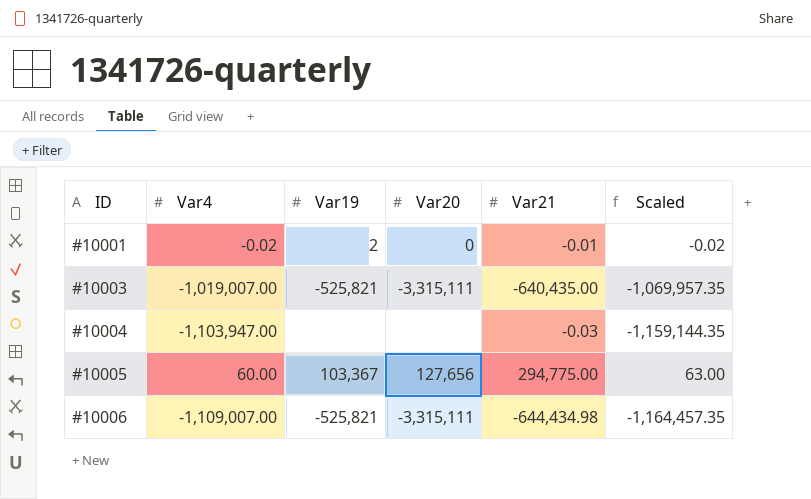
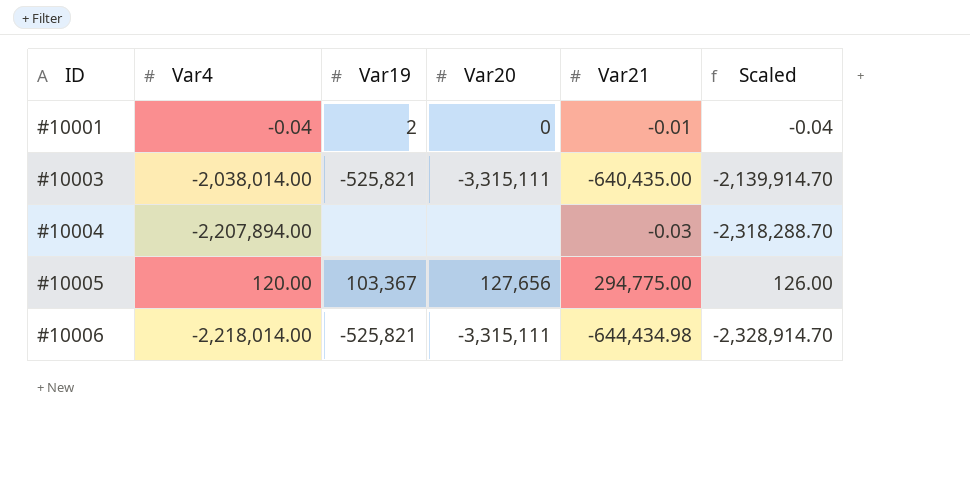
#10001 | Var4: -0.02 -> -0.04
#10001 | Scaled: -0.02 -> -0.04
#10003 | Var4: -1,019,007.00 -> -2,038,014.00
#10003 | Scaled: -1,069,957.35 -> -2,139,914.70
#10004 | Var4: -1,103,947.00 -> -2,207,894.00
#10004 | Scaled: -1,159,144.35 -> -2,318,288.70
#10005 | Var4: 60.00 -> 120.00
#10005 | Scaled: 63.00 -> 126.00
#10006 | Var4: -1,109,007.00 -> -2,218,014.00
#10006 | Scaled: -1,164,457.35 -> -2,328,914.70

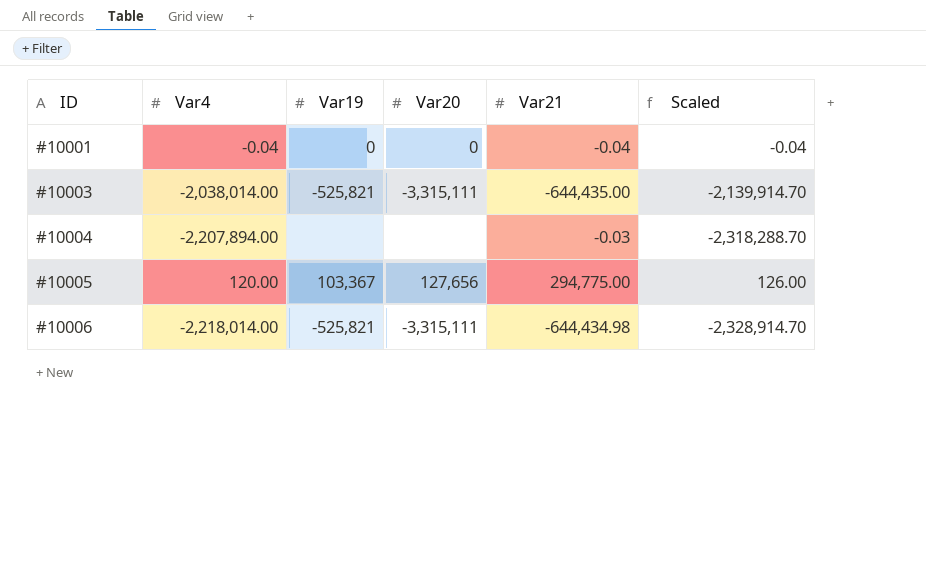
#10001 | Var19: 2 -> 0
#10001 | Var21: -0.01 -> -0.04
#10003 | Var21: -640,435.00 -> -644,435.00

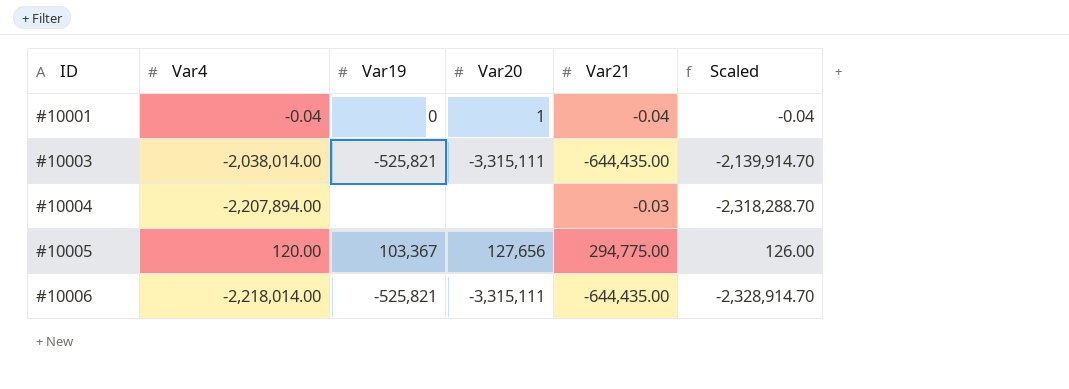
#10001 | Var20: 0 -> 1
#10006 | Var21: -644,434.98 -> -644,435.00

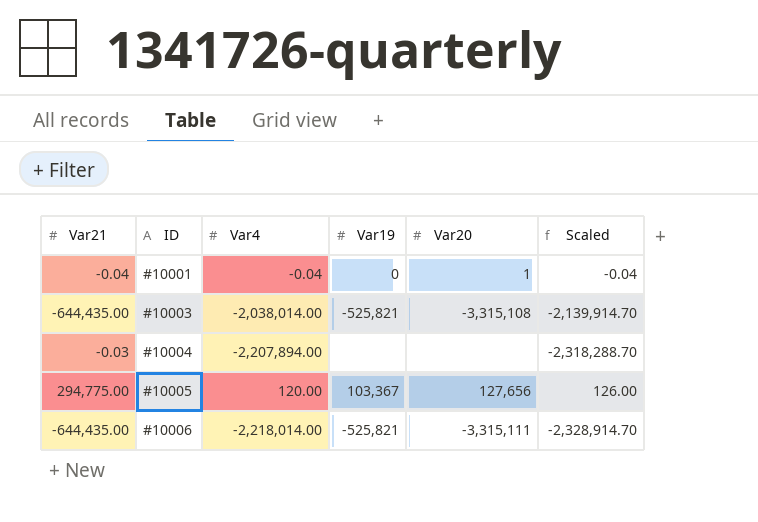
column Var21 | position: 5 -> 1
#10003 | Var20: -3,315,111 -> -3,315,108

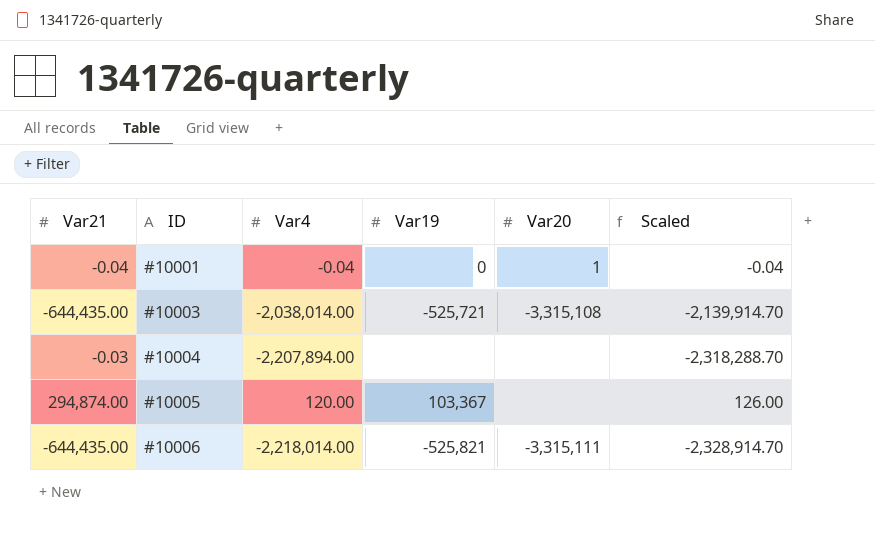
#10003 | Var19: -525,821 -> -525,721
#10005 | Var21: 294,775.00 -> 294,874.00
#10005 | Var20: 127,656 -> none

